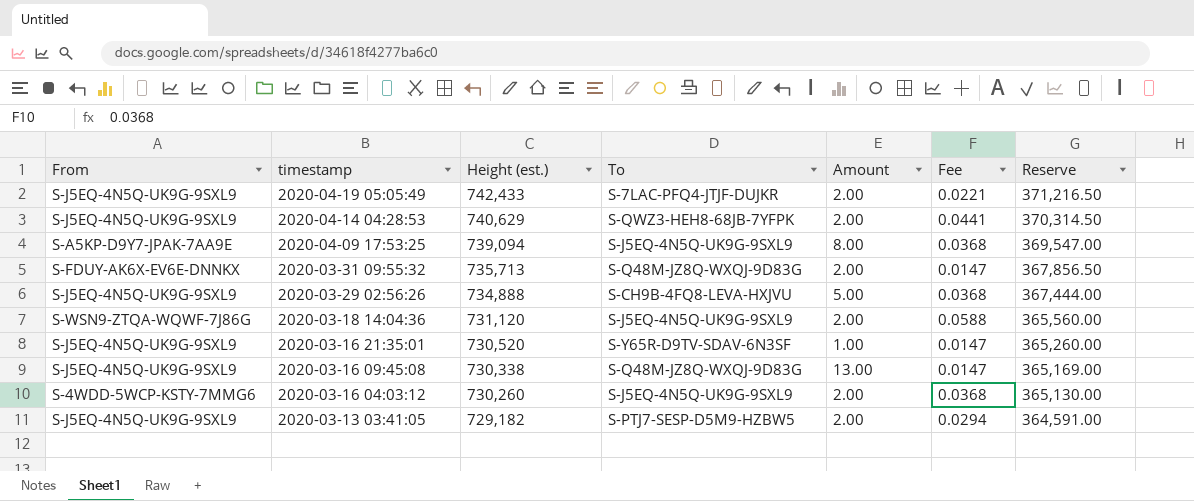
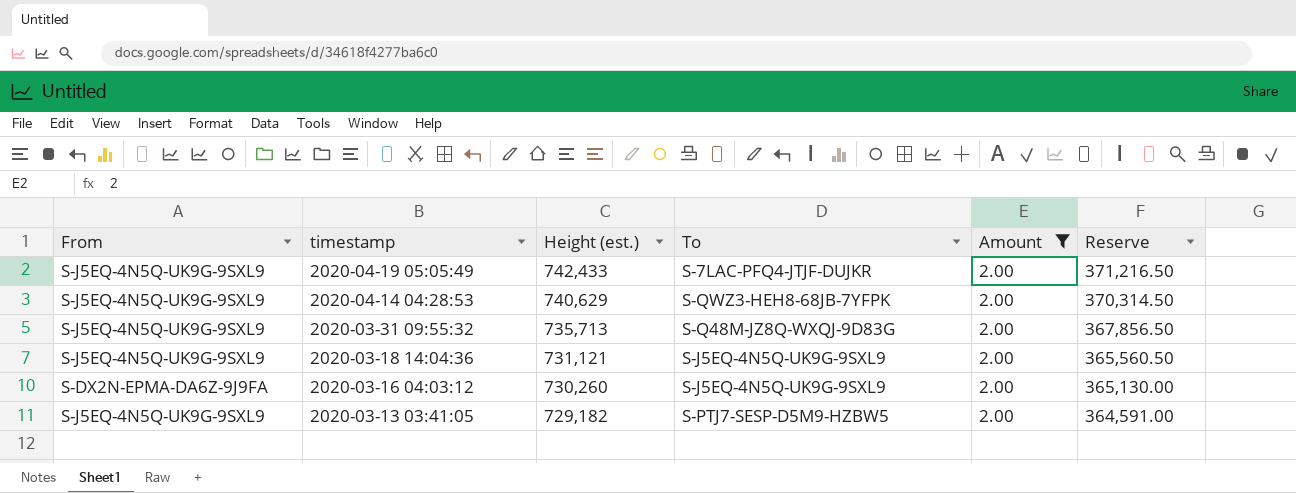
filter: none -> Amount = 2.00
column Fee | position: 6 -> none
2020-03-31 09:55:32 | From: S-FDUY-AK6X-EV6E-DNNKX -> S-J5EQ-4N5Q-UK9G-9SXL9
2020-03-18 14:04:36 | From: S-WSN9-ZTQA-WQWF-7J86G -> S-J5EQ-4N5Q-UK9G-9SXL9
2020-03-18 14:04:36 | Height (est.): 731,120 -> 731,121
2020-03-18 14:04:36 | Reserve: 365,560.00 -> 365,560.50
2020-03-16 04:03:12 | From: S-4WDD-5WCP-KSTY-7MMG6 -> S-DX2N-EPMA-DA6Z-9J9FA

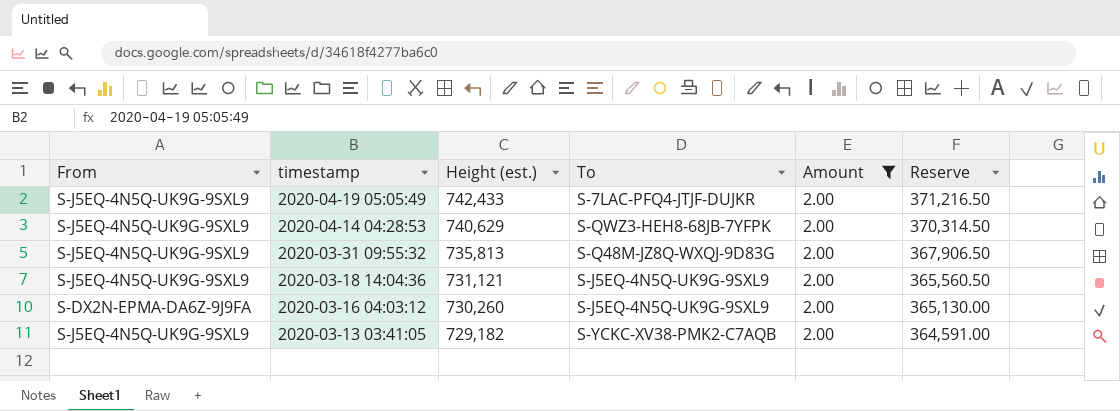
2020-03-31 09:55:32 | Height (est.): 735,713 -> 735,813
2020-03-31 09:55:32 | Reserve: 367,856.50 -> 367,906.50
2020-03-13 03:41:05 | To: S-PTJ7-SESP-D5M9-HZBW5 -> S-YCKC-XV38-PMK2-C7AQB

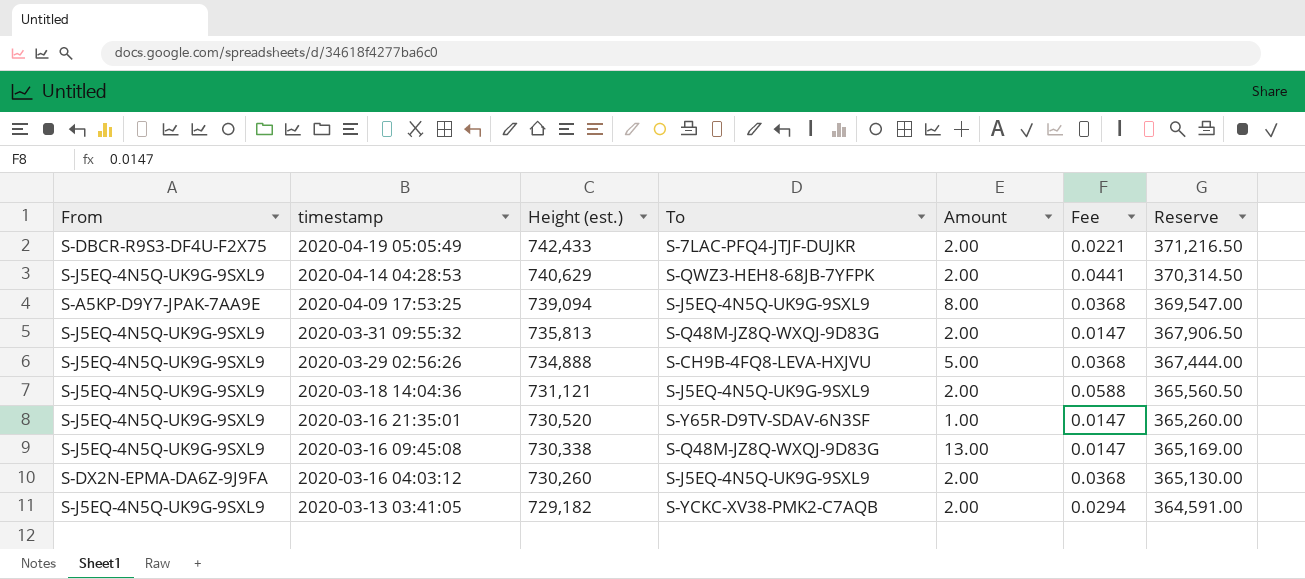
filter: Amount = 2.00 -> none
column Fee | position: none -> 6
2020-04-19 05:05:49 | From: S-J5EQ-4N5Q-UK9G-9SXL9 -> S-DBCR-R9S3-DF4U-F2X75

